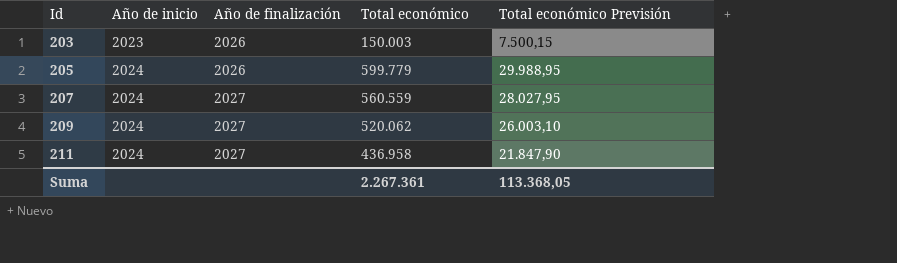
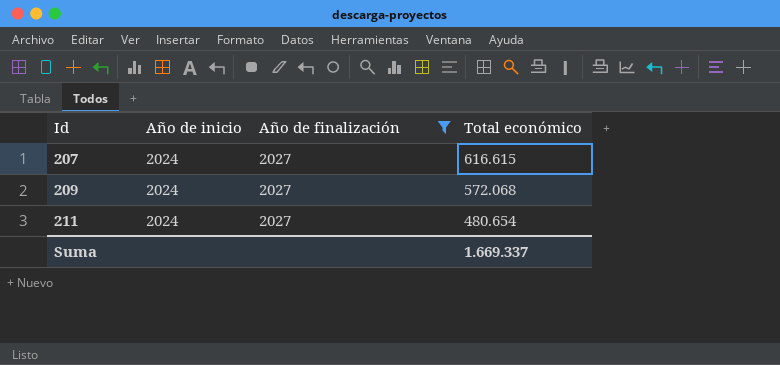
filter: none -> Año de finalización = 2027
column Total económico Previsión | formula: [Total económico] * 0,05 -> none
207 | Total económico: 560.559 -> 616.615
209 | Total económico: 520.062 -> 572.068
211 | Total económico: 436.958 -> 480.654
Suma | Total económico: 2.267.361 -> 1.669.337

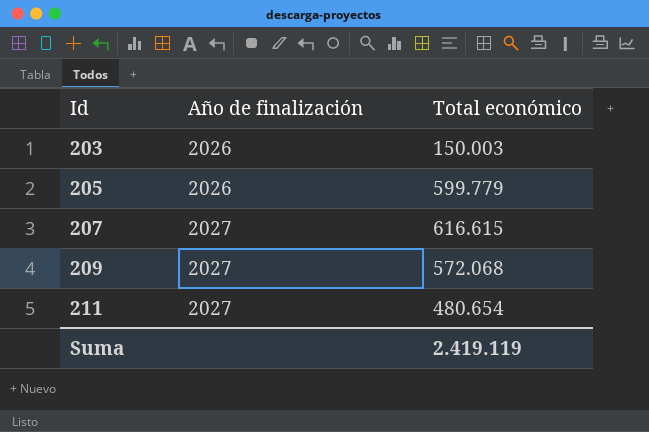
filter: Año de finalización = 2027 -> none
column Año de inicio | position: 2 -> none
Suma | Total económico: 1.669.337 -> 2.419.119

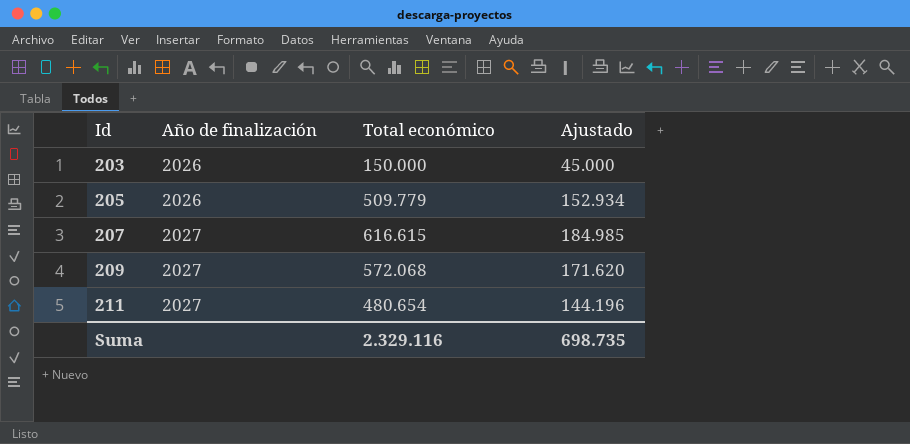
column Ajustado | formula: none -> [Total económico] * 0,3
203 | Total económico: 150.003 -> 150.000
205 | Total económico: 599.779 -> 509.779
Suma | Total económico: 2.419.119 -> 2.329.116

